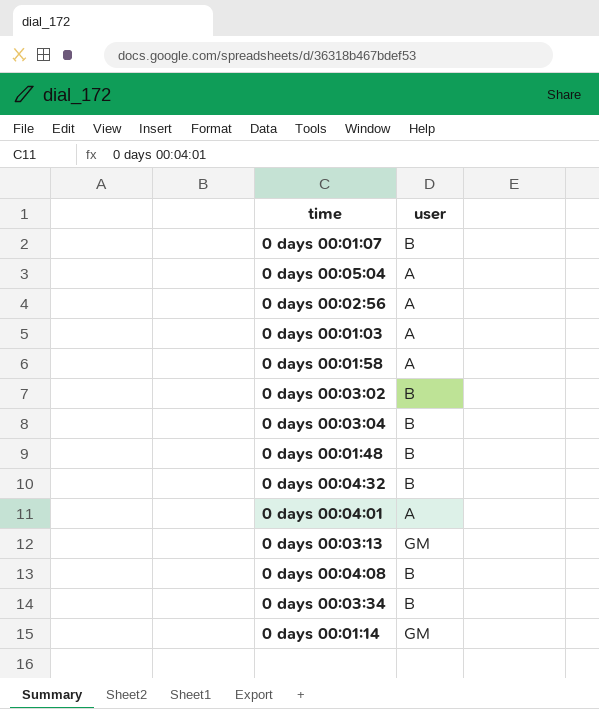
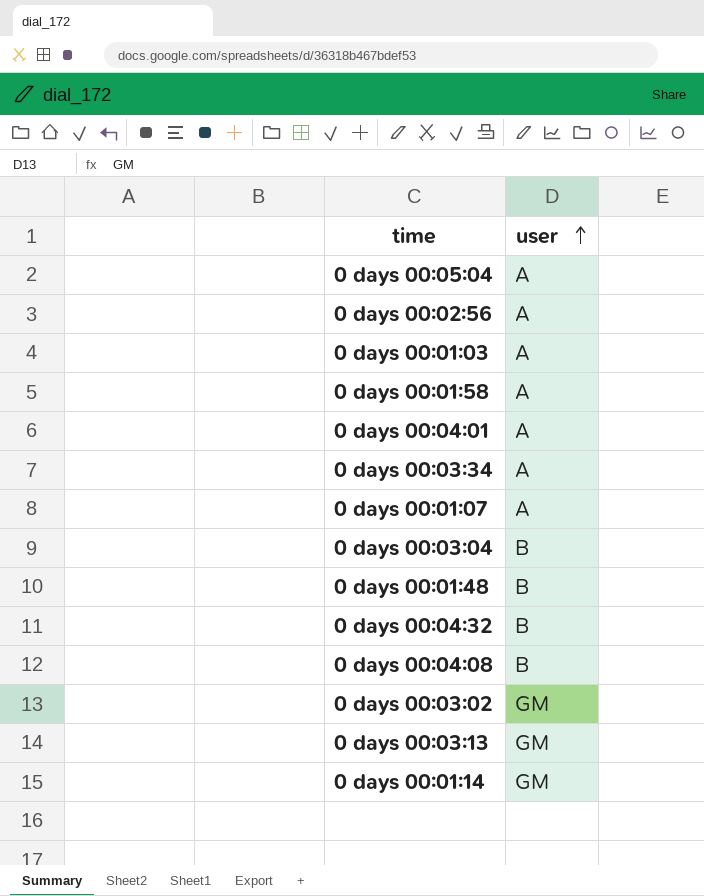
row order: none -> user ascending
0 days 00:03:34 | user: B -> A
0 days 00:01:07 | user: B -> A
0 days 00:03:02 | user: B -> GM

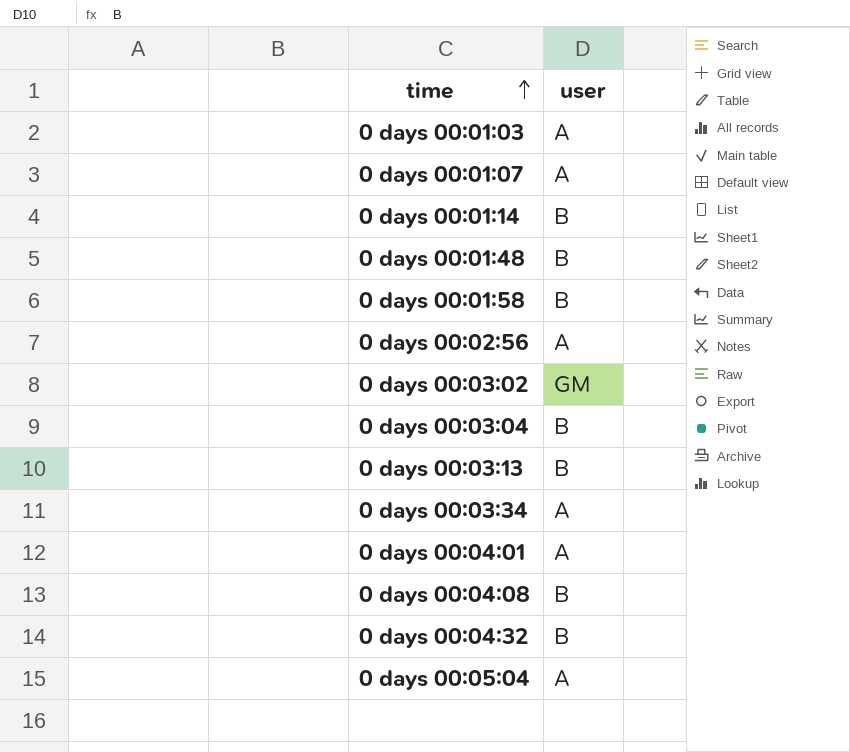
row order: user ascending -> time ascending
0 days 00:01:14 | user: GM -> B
0 days 00:01:58 | user: A -> B
0 days 00:03:13 | user: GM -> B

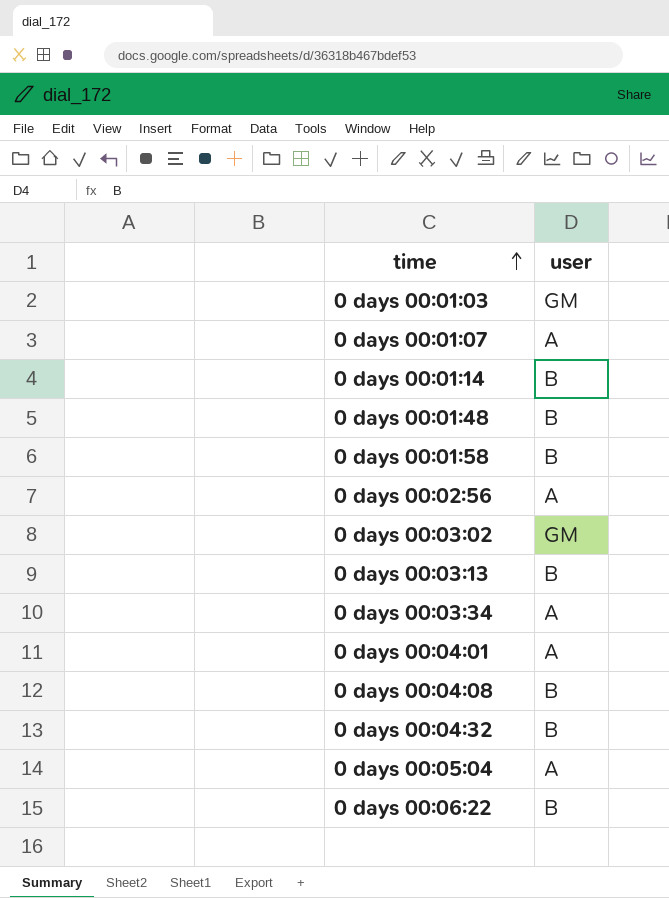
row 0 days 00:03:04: B -> none
0 days 00:01:03 | user: A -> GM
row 0 days 00:06:22: none -> B

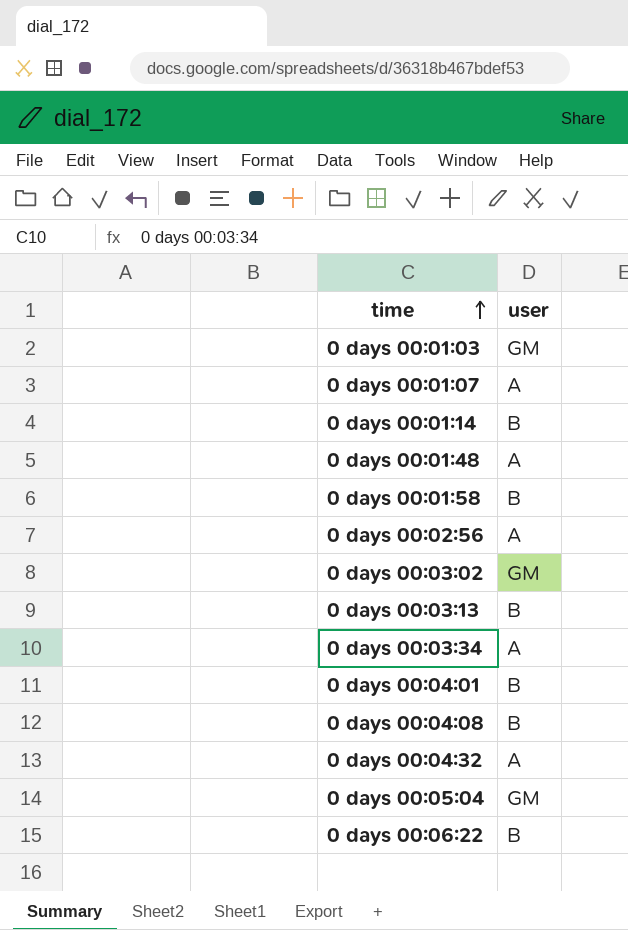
0 days 00:01:48 | user: B -> A
0 days 00:04:01 | user: A -> B
0 days 00:04:32 | user: B -> A
0 days 00:05:04 | user: A -> GM

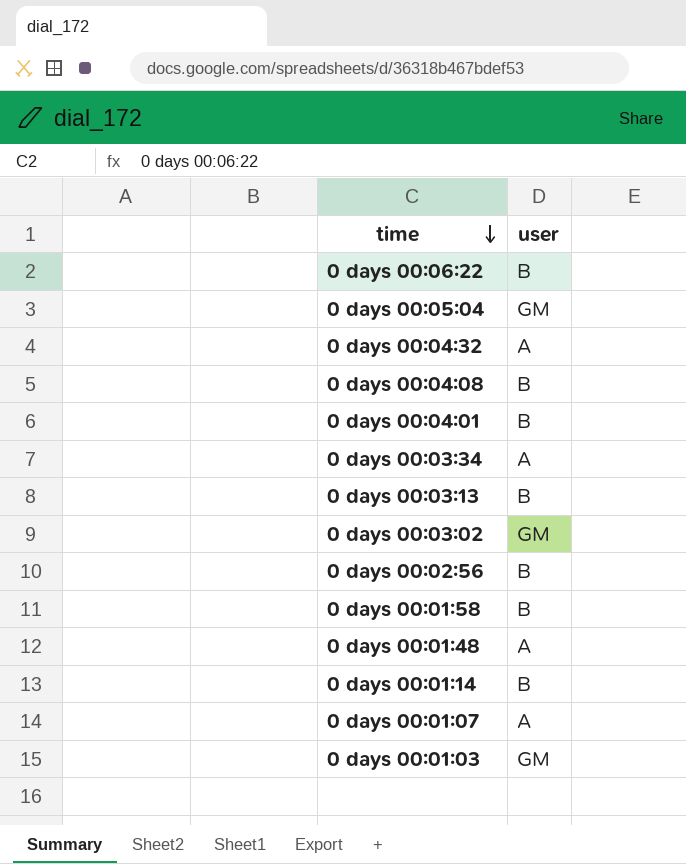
row order: time ascending -> time descending
0 days 00:02:56 | user: A -> B

